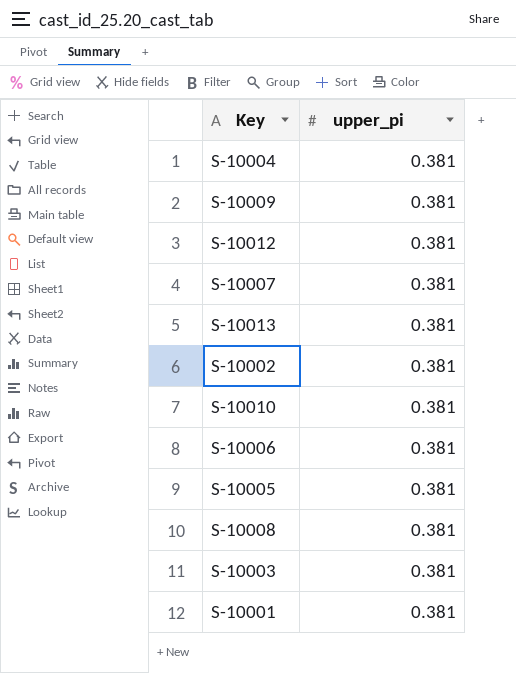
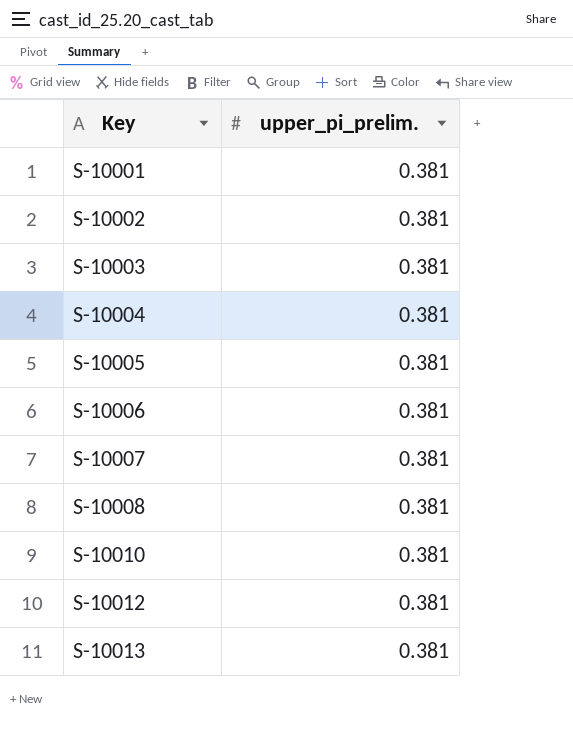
row order: none -> Key ascending
column name: upper_pi -> upper_pi_prelim.
row S-10009: 0.381 -> none

